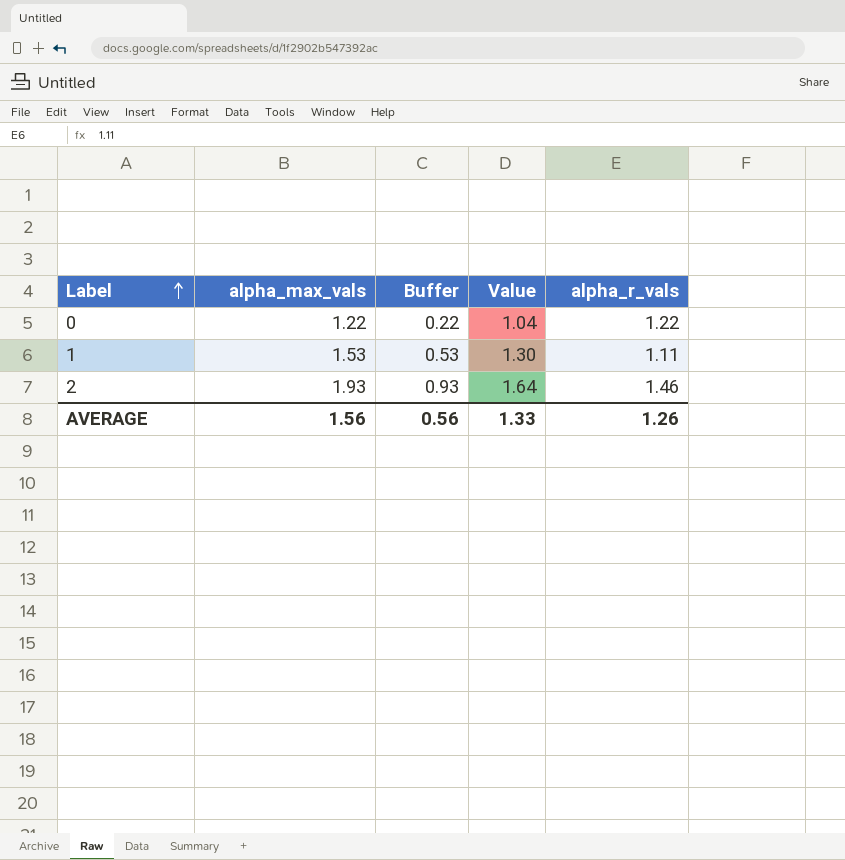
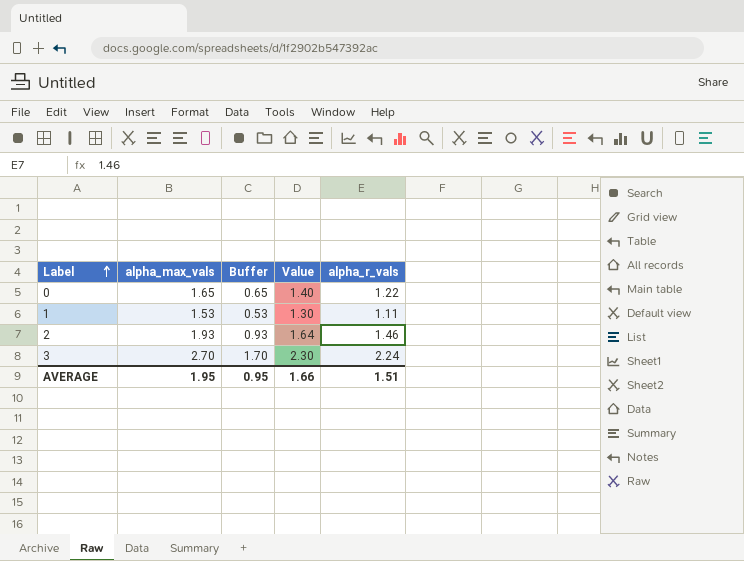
0 | alpha_max_vals: 1.22 -> 1.65
0 | Buffer: 0.22 -> 0.65
0 | Value: 1.04 -> 1.40
row 3: none -> 2.70 | 1.70 | 2.30 | 2.24
AVERAGE | alpha_max_vals: 1.56 -> 1.95
AVERAGE | Buffer: 0.56 -> 0.95
AVERAGE | Value: 1.33 -> 1.66
AVERAGE | alpha_r_vals: 1.26 -> 1.51

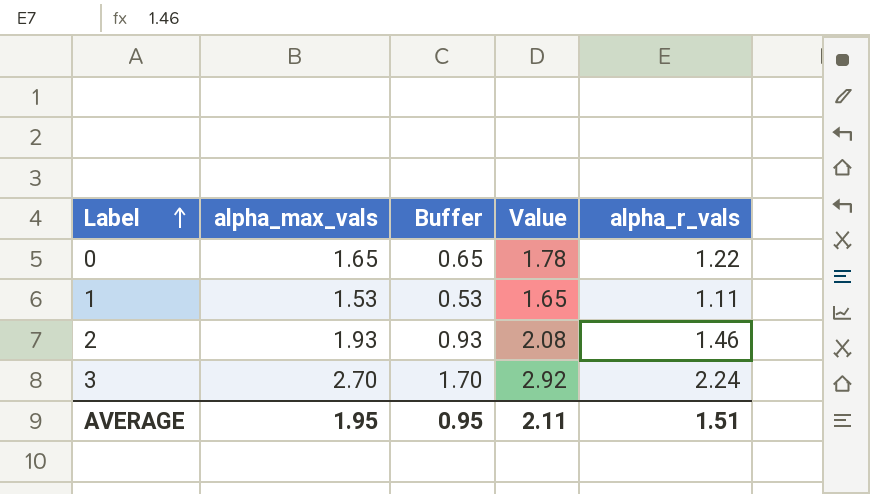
column Value | formula: [alpha_max_vals] * 0.85 -> [alpha_max_vals] * 1.08
AVERAGE | Value: 1.66 -> 2.11

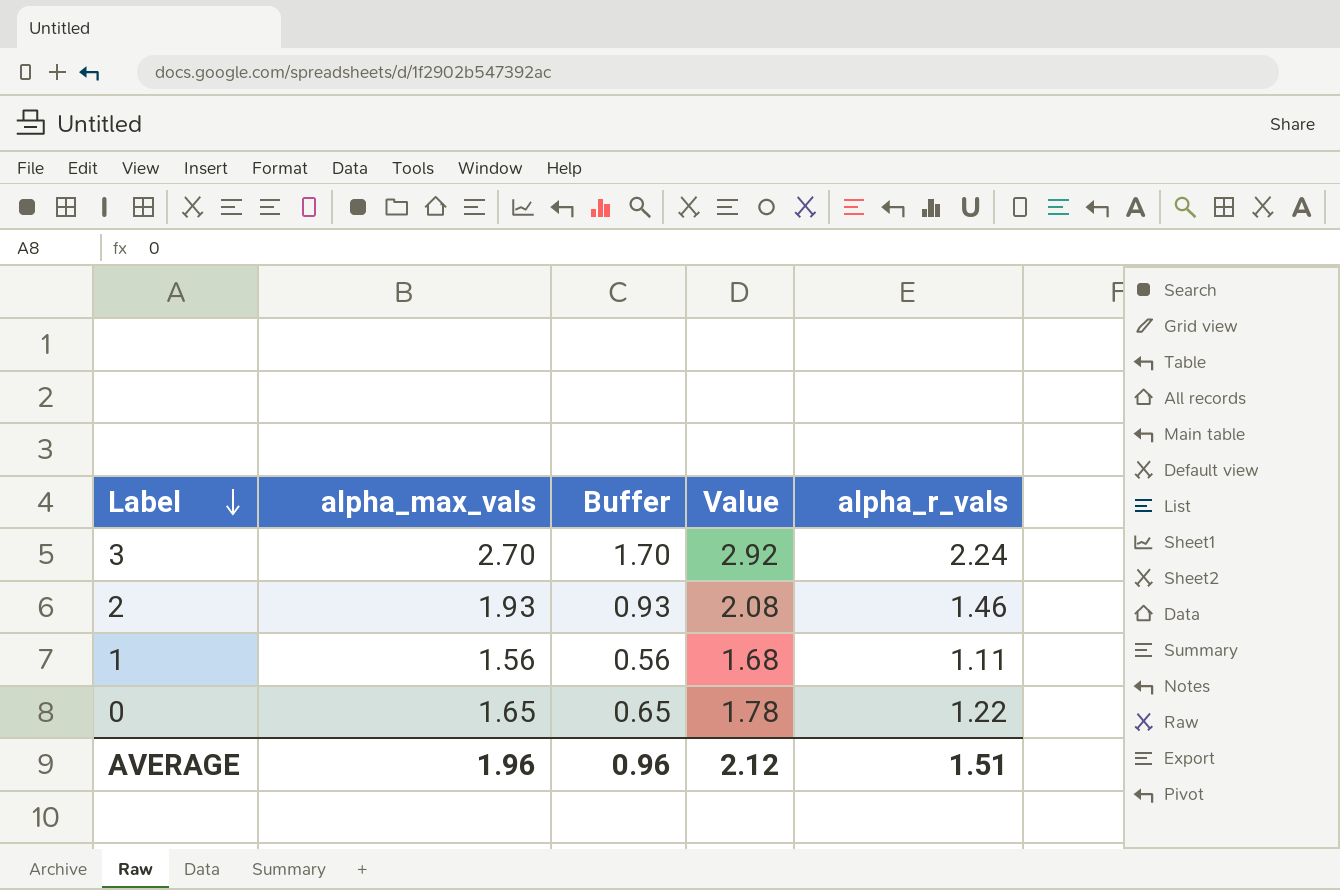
row order: Label ascending -> Label descending
1 | alpha_max_vals: 1.53 -> 1.56
1 | Buffer: 0.53 -> 0.56
1 | Value: 1.65 -> 1.68
AVERAGE | alpha_max_vals: 1.95 -> 1.96
AVERAGE | Buffer: 0.95 -> 0.96
AVERAGE | Value: 2.11 -> 2.12

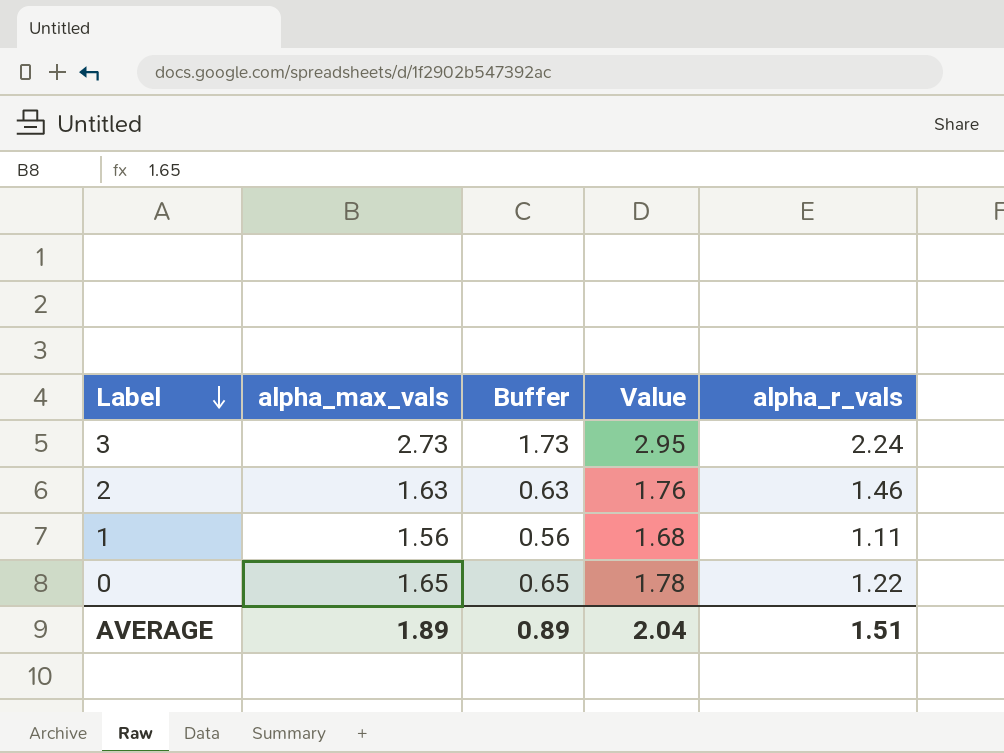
3 | alpha_max_vals: 2.70 -> 2.73
3 | Buffer: 1.70 -> 1.73
3 | Value: 2.92 -> 2.95
2 | alpha_max_vals: 1.93 -> 1.63
2 | Buffer: 0.93 -> 0.63
2 | Value: 2.08 -> 1.76
AVERAGE | alpha_max_vals: 1.96 -> 1.89
AVERAGE | Buffer: 0.96 -> 0.89
AVERAGE | Value: 2.12 -> 2.04

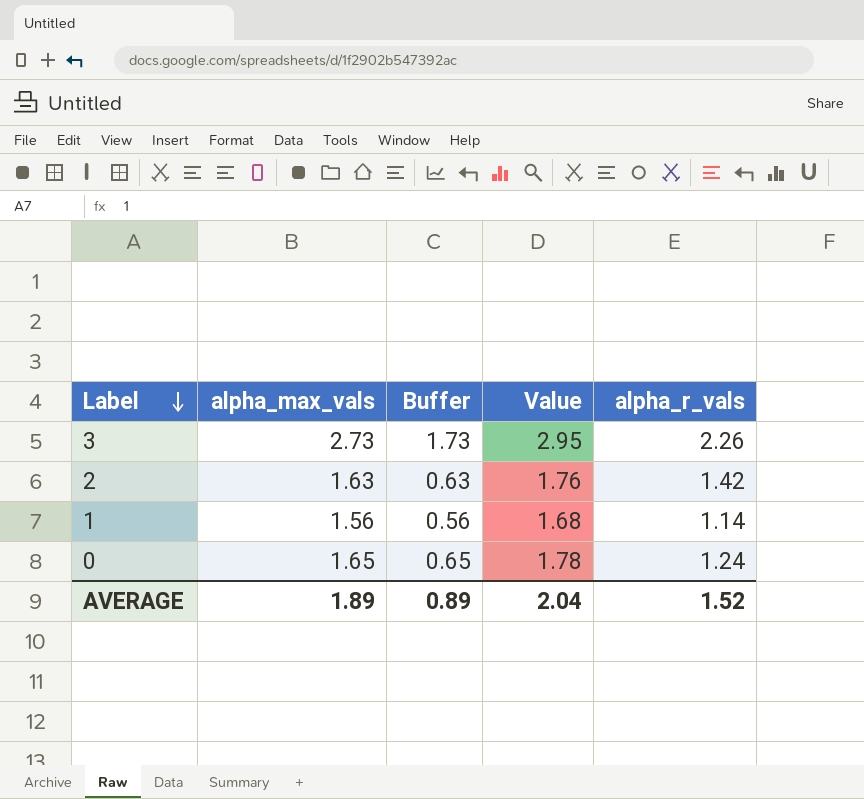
3 | alpha_r_vals: 2.24 -> 2.26
2 | alpha_r_vals: 1.46 -> 1.42
1 | alpha_r_vals: 1.11 -> 1.14
0 | alpha_r_vals: 1.22 -> 1.24
AVERAGE | alpha_r_vals: 1.51 -> 1.52

